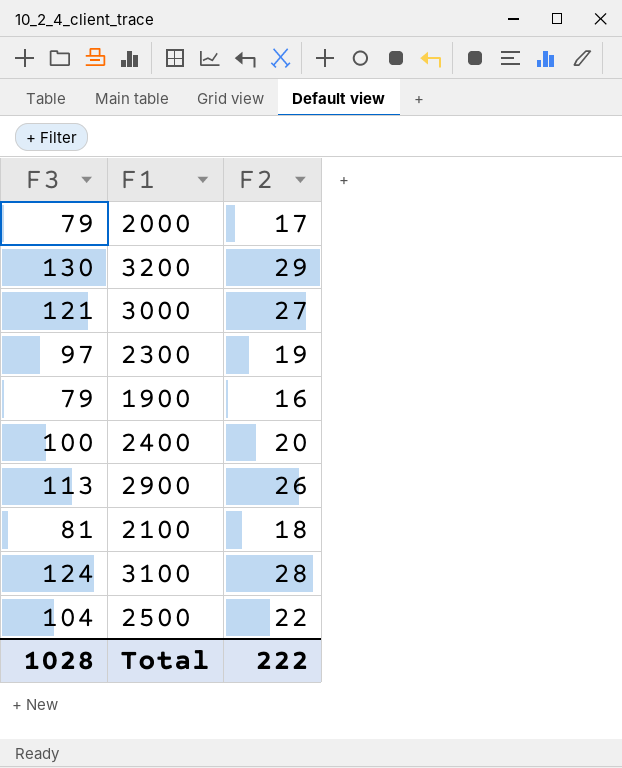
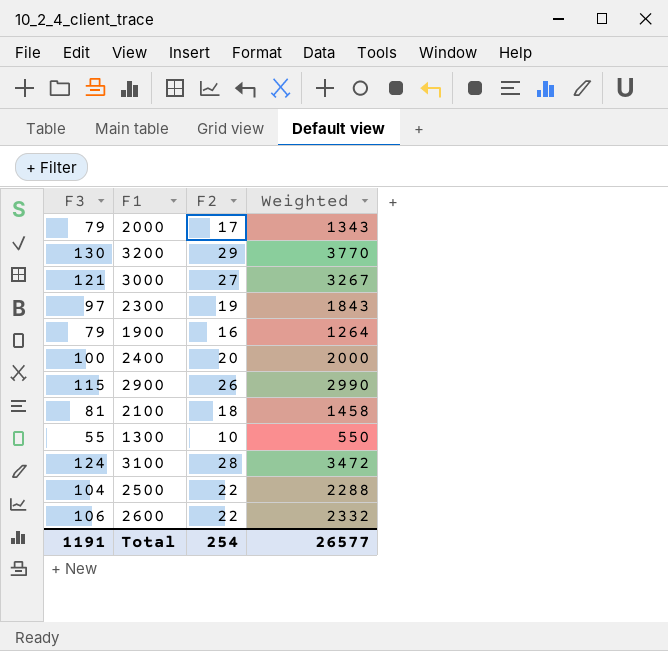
column Weighted | formula: none -> [F3] * [F2]
2900 | F3: 113 -> 115
row 1300: none -> 55 | 10 | 550
row 2600: none -> 106 | 22 | 2332
Total | F3: 1028 -> 1191
Total | F2: 222 -> 254

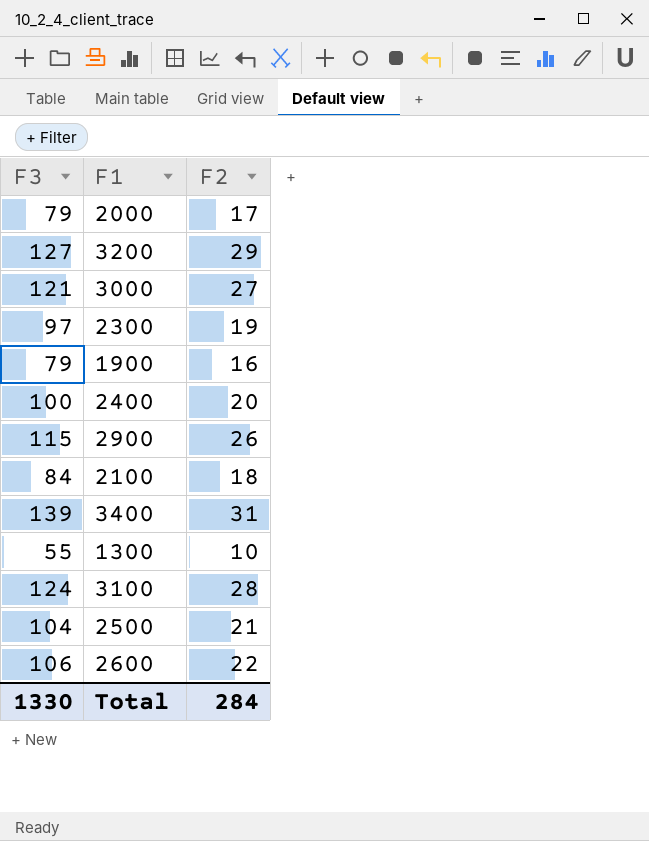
column Weighted | formula: [F3] * [F2] -> none
3200 | F3: 130 -> 127
2100 | F3: 81 -> 84
row 3400: none -> 139 | 31
2500 | F2: 22 -> 21
Total | F3: 1191 -> 1330
Total | F2: 254 -> 284

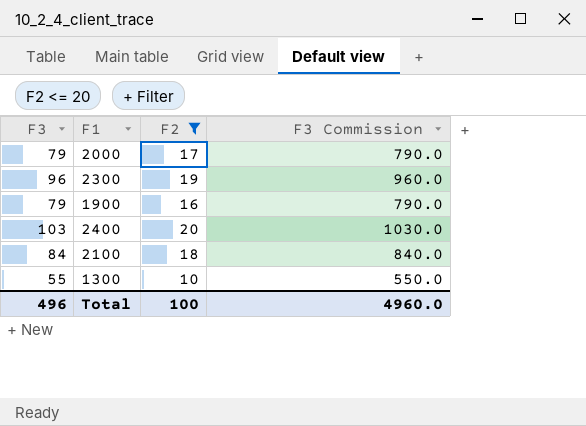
filter: none -> F2 <= 20
column F3 Commission | formula: none -> [F3] * 10
2300 | F3: 97 -> 96
2400 | F3: 100 -> 103
Total | F3: 1330 -> 496
Total | F2: 284 -> 100

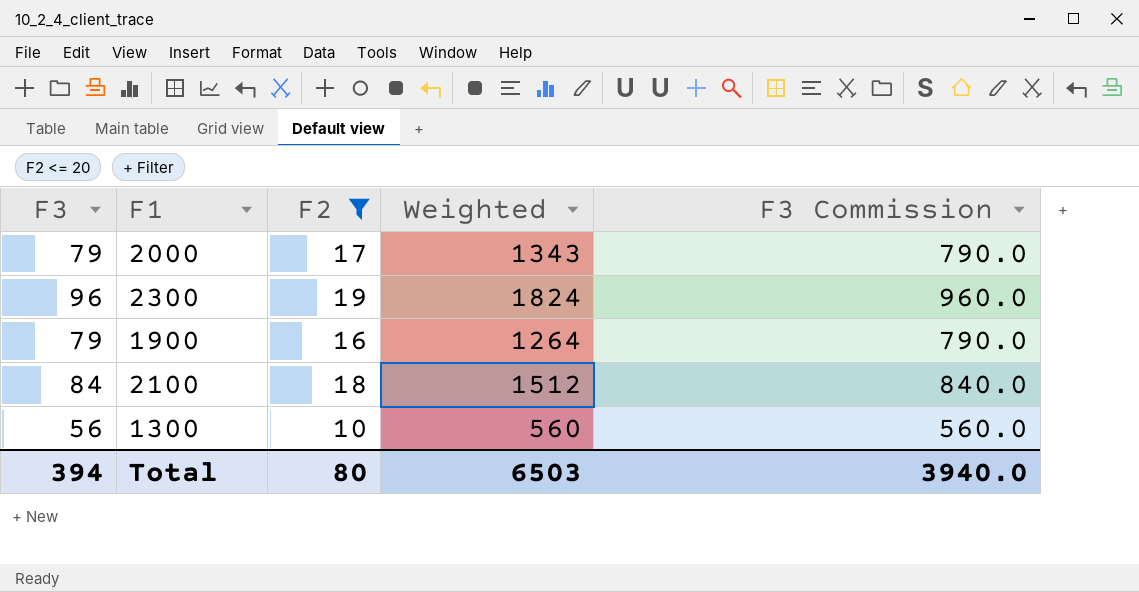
column Weighted | formula: none -> [F3] * [F2]
row 2400: 103 | 20 | 1030.0 -> none
1300 | F3: 55 -> 56
1300 | F3 Commission: 550.0 -> 560.0
Total | F3: 496 -> 394
Total | F2: 100 -> 80
Total | F3 Commission: 4960.0 -> 3940.0

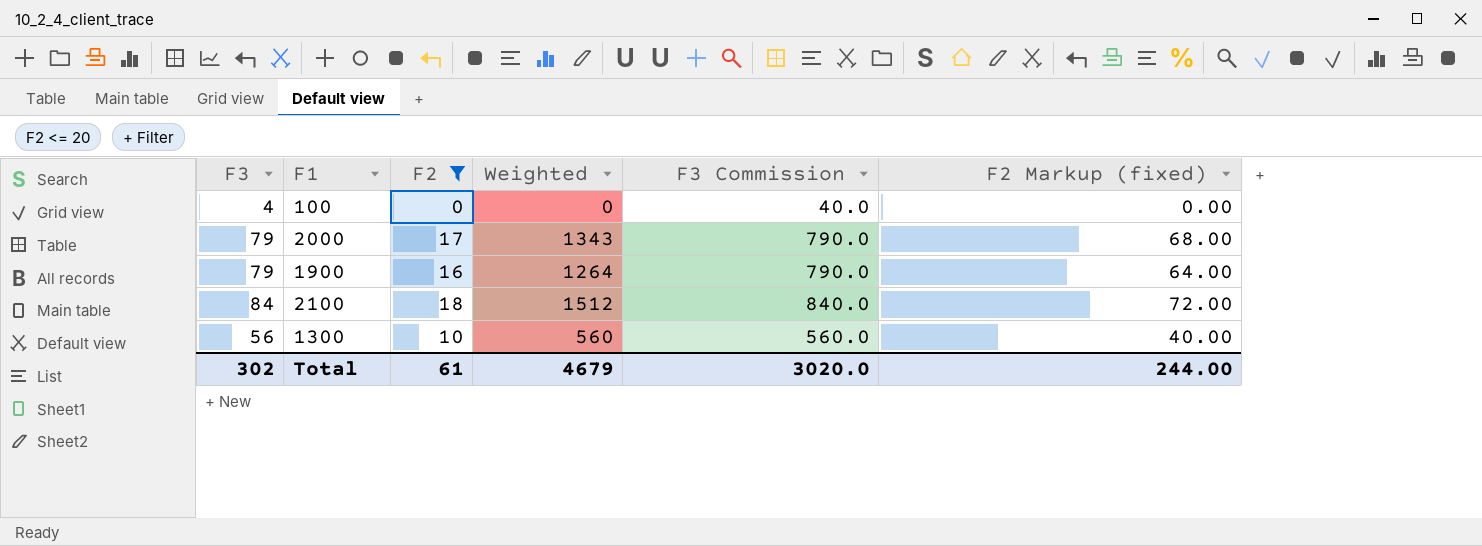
column F2 Markup (fixed) | formula: none -> [F2] * 4
row 2300: 96 | 19 | 1824 | 960.0 -> none
row 100: none -> 4 | 0 | 0 | 40.0 | 0.00
Total | F3: 394 -> 302
Total | F2: 80 -> 61
Total | Weighted: 6503 -> 4679
Total | F3 Commission: 3940.0 -> 3020.0

